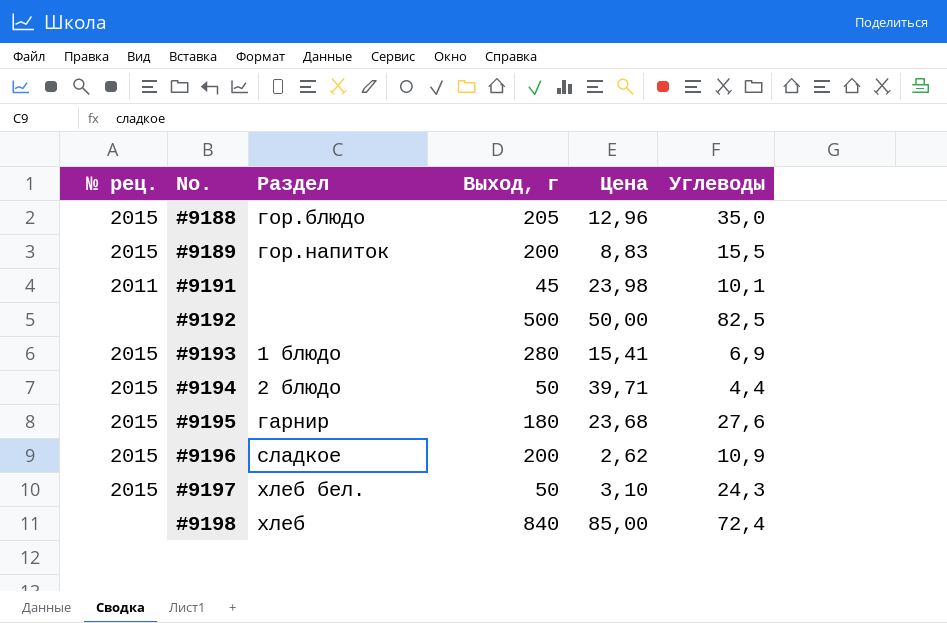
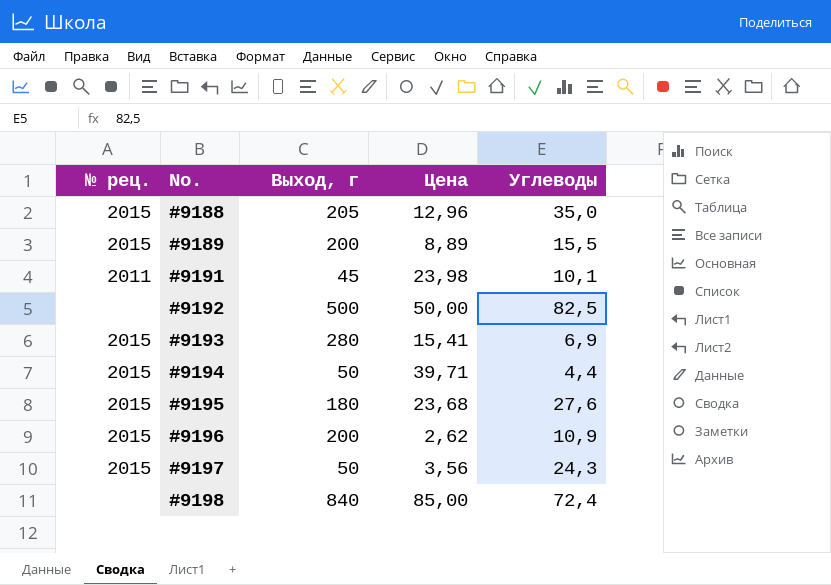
column Раздел | position: 3 -> none
#9189 | Цена: 8,83 -> 8,89
#9197 | Цена: 3,10 -> 3,56

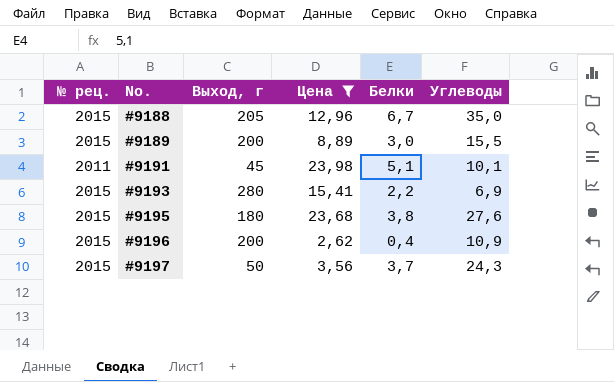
filter: none -> Цена <= 23,98
column Белки | position: none -> 5

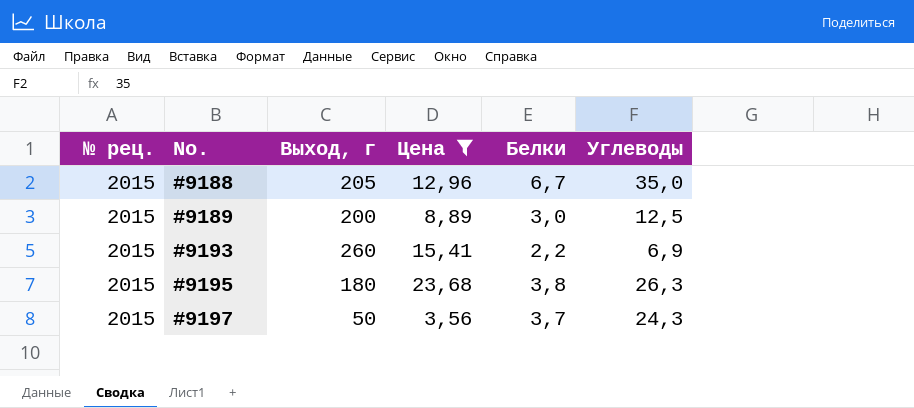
row #9191: 2011 | 45 | 23,98 | 5,1 | 10,1 -> none
row #9196: 2015 | 200 | 2,62 | 0,4 | 10,9 -> none
#9189 | Углеводы: 15,5 -> 12,5
#9193 | Выход, г: 280 -> 260
#9195 | Углеводы: 27,6 -> 26,3

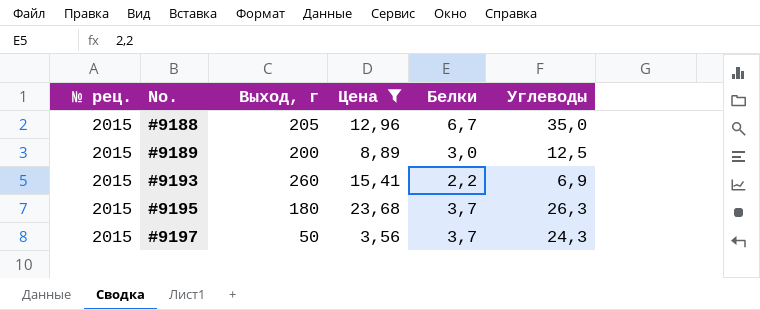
#9195 | Белки: 3,8 -> 3,7

